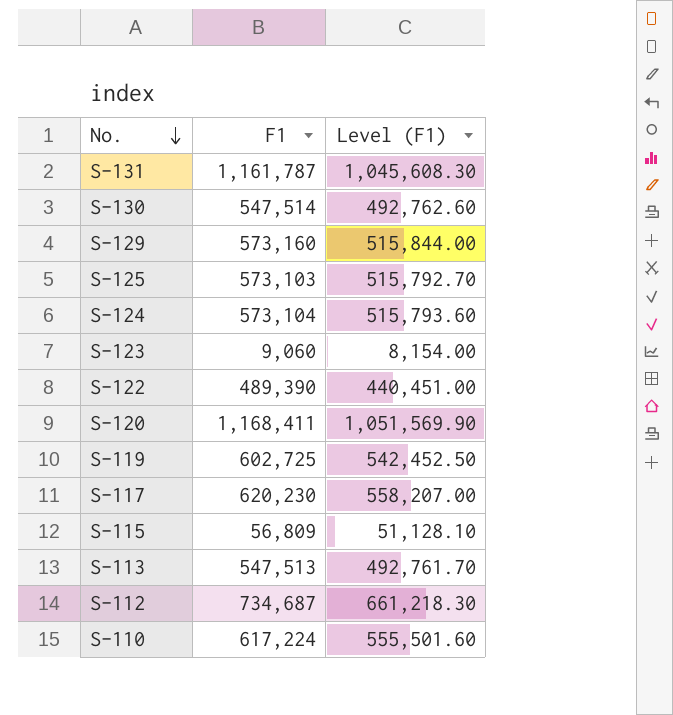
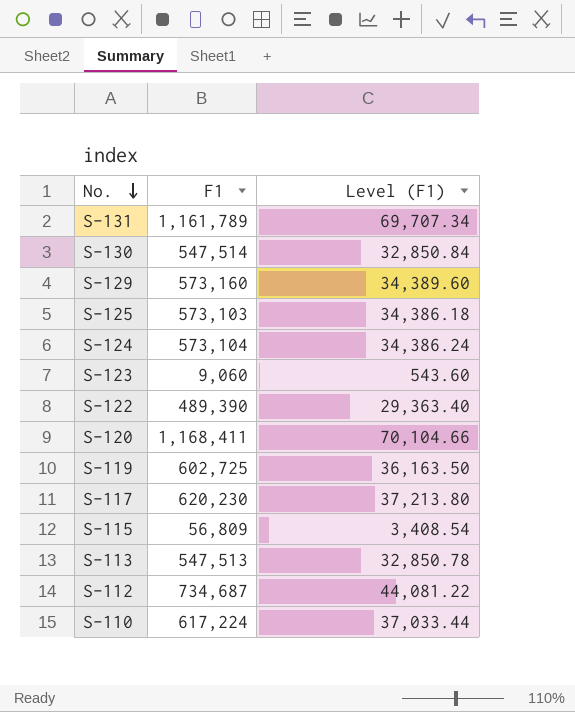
column Level (F1) | formula: [F1] * 0.9 -> [F1] * 0.06
S-131 | F1: 1,161,787 -> 1,161,789

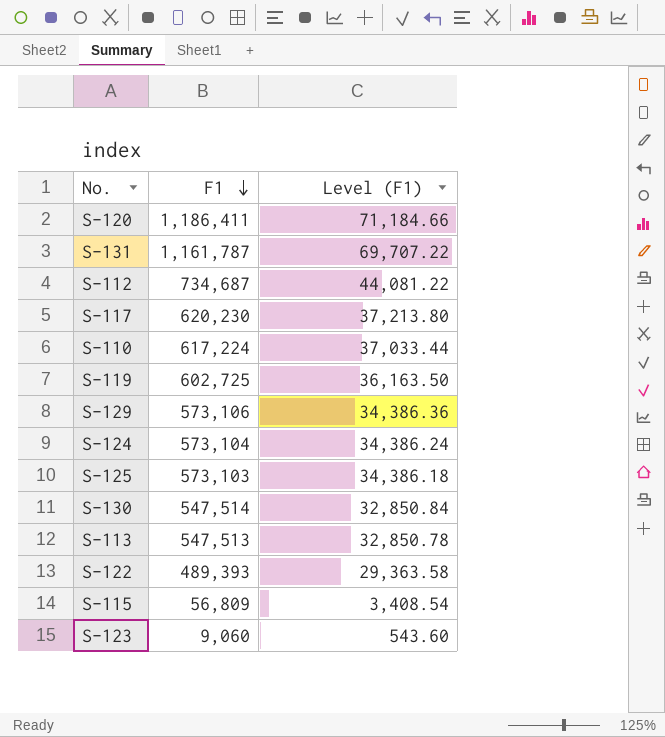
row order: No. descending -> F1 descending
S-120 | F1: 1,168,411 -> 1,186,411
S-120 | Level (F1): 70,104.66 -> 71,184.66
S-131 | F1: 1,161,789 -> 1,161,787
S-131 | Level (F1): 69,707.34 -> 69,707.22
S-129 | F1: 573,160 -> 573,106
S-129 | Level (F1): 34,389.60 -> 34,386.36
S-122 | F1: 489,390 -> 489,393
S-122 | Level (F1): 29,363.40 -> 29,363.58

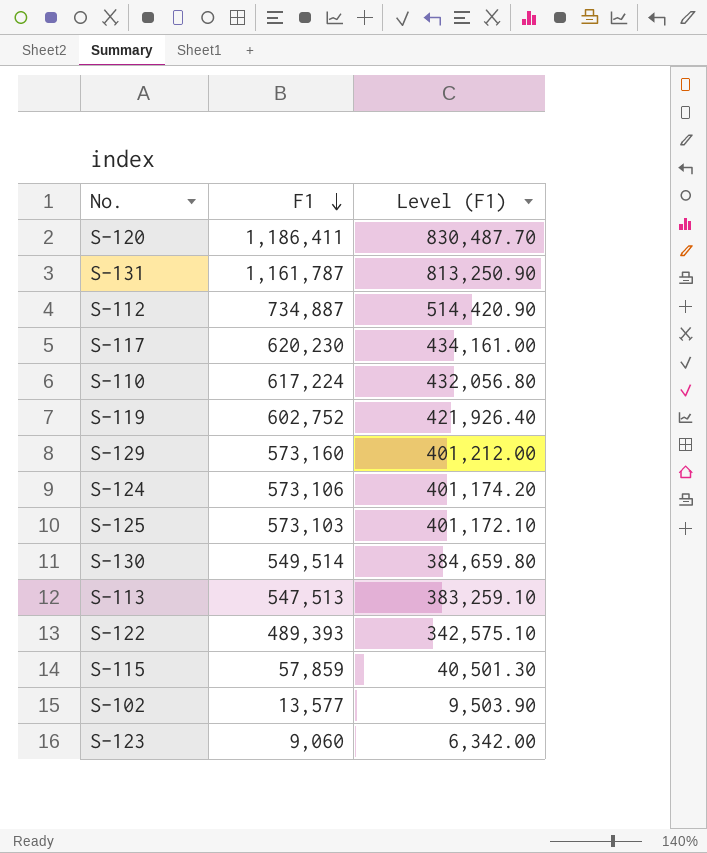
column Level (F1) | formula: [F1] * 0.06 -> [F1] * 0.7
S-112 | F1: 734,687 -> 734,887
S-119 | F1: 602,725 -> 602,752
S-129 | F1: 573,106 -> 573,160
S-124 | F1: 573,104 -> 573,106
S-130 | F1: 547,514 -> 549,514
S-115 | F1: 56,809 -> 57,859
row S-102: none -> 13,577 | 9,503.90

